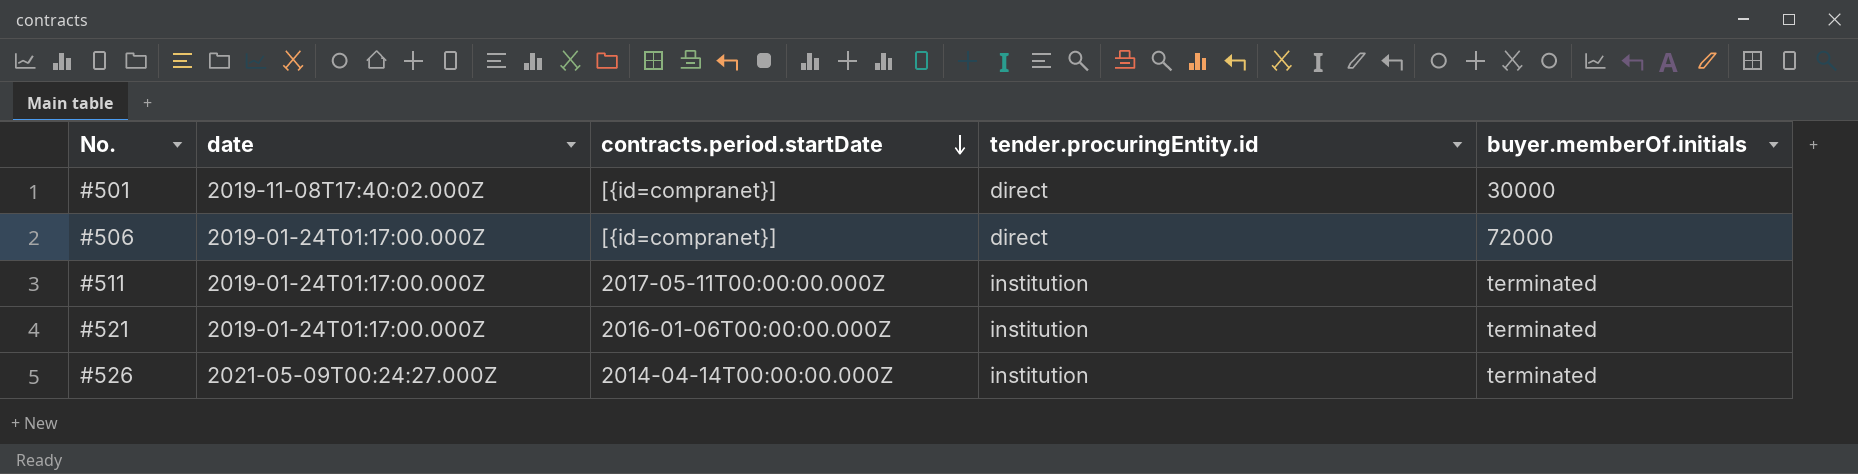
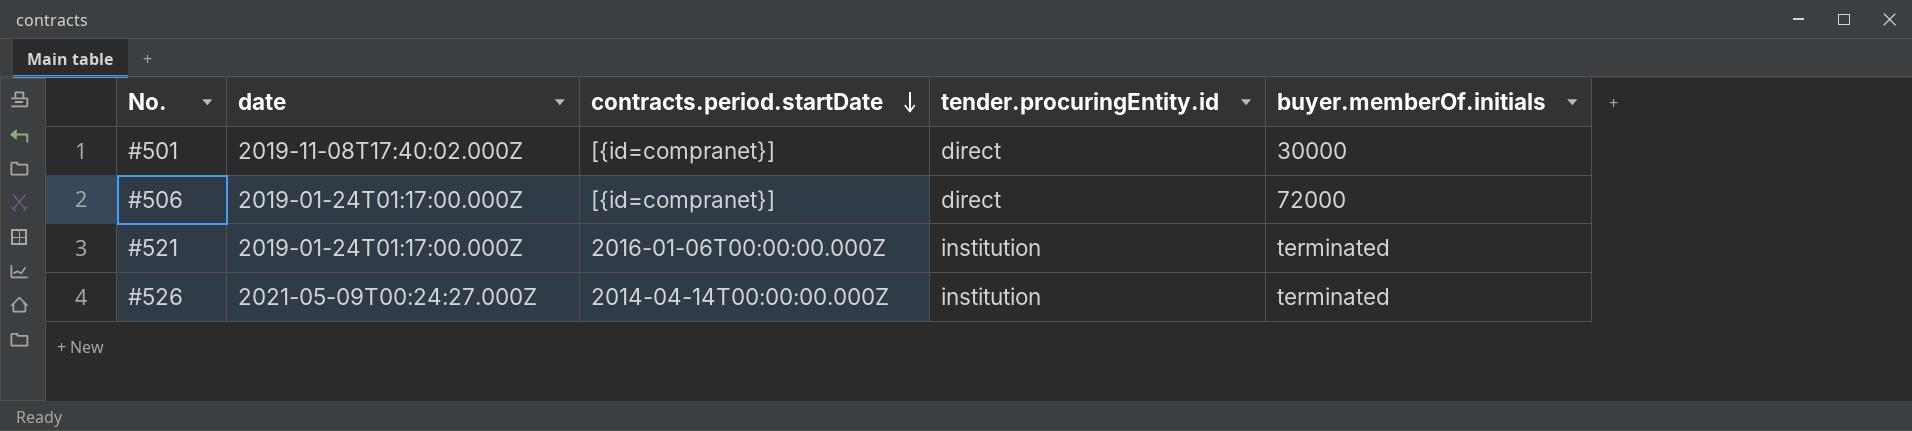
row #511: 2019-01-24T01:17:00.000Z | 2017-05-11T00:00:00.000Z | institution | terminated -> none

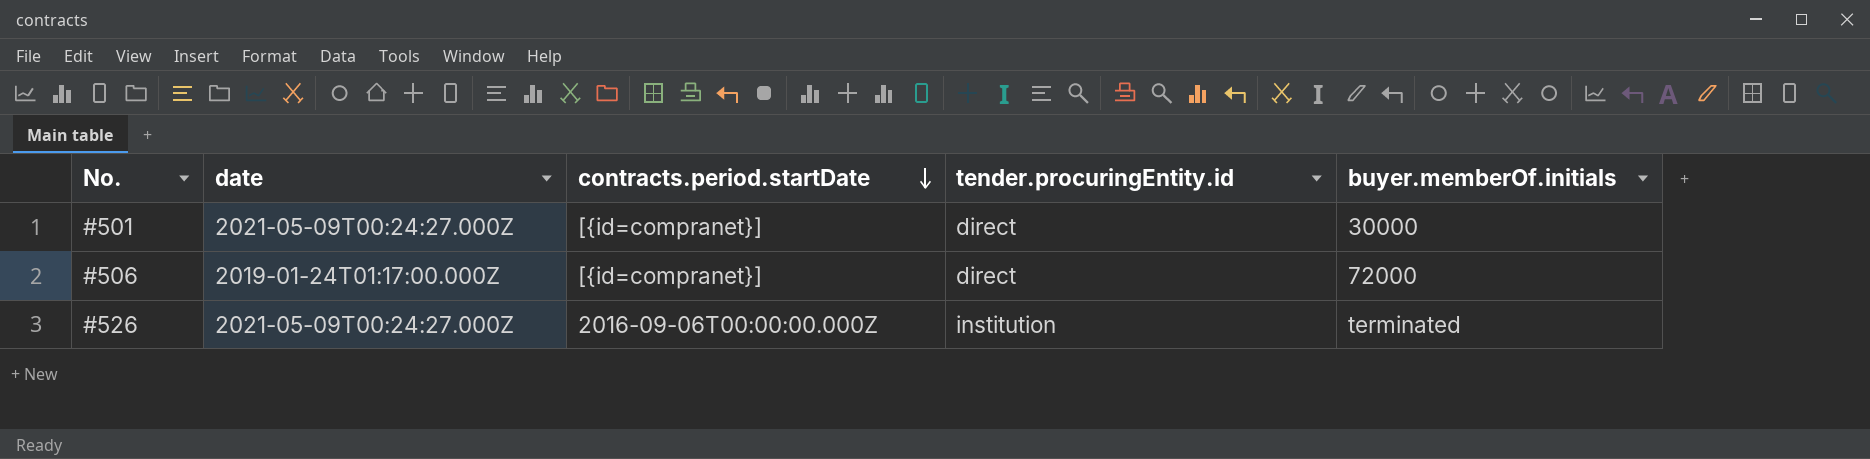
row #521: 2019-01-24T01:17:00.000Z | 2016-01-06T00:00:00.000Z | institution | terminated -> none
#501 | date: 2019-11-08T17:40:02.000Z -> 2021-05-09T00:24:27.000Z
#526 | contracts.period.startDate: 2014-04-14T00:00:00.000Z -> 2016-09-06T00:00:00.000Z

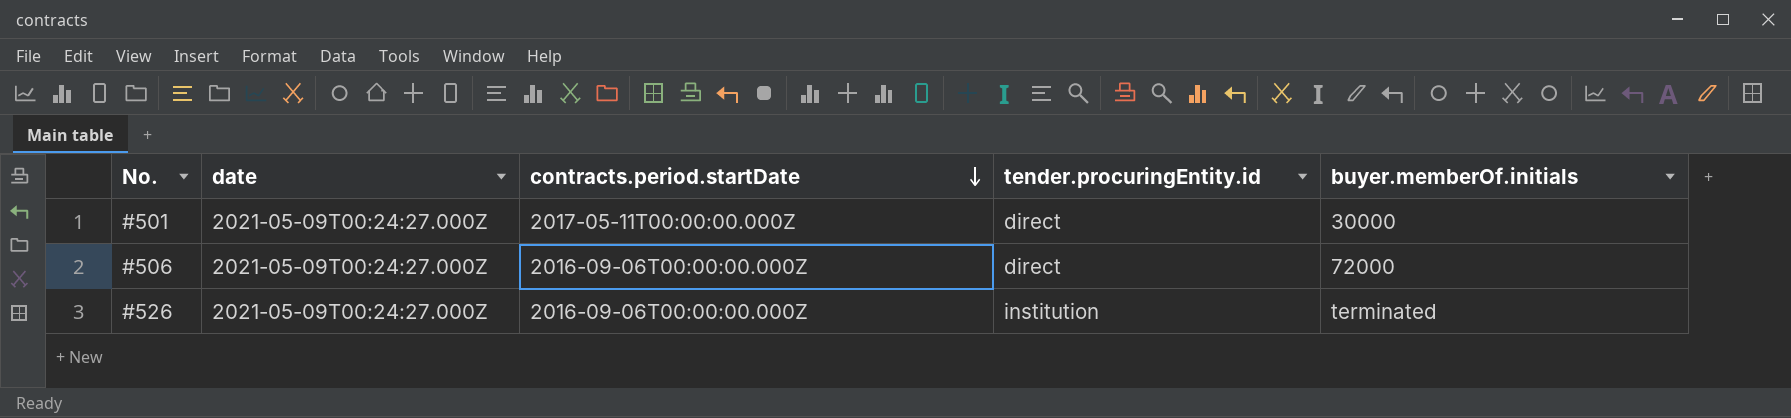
#501 | contracts.period.startDate: [{id=compranet}] -> 2017-05-11T00:00:00.000Z
#506 | date: 2019-01-24T01:17:00.000Z -> 2021-05-09T00:24:27.000Z
#506 | contracts.period.startDate: [{id=compranet}] -> 2016-09-06T00:00:00.000Z

